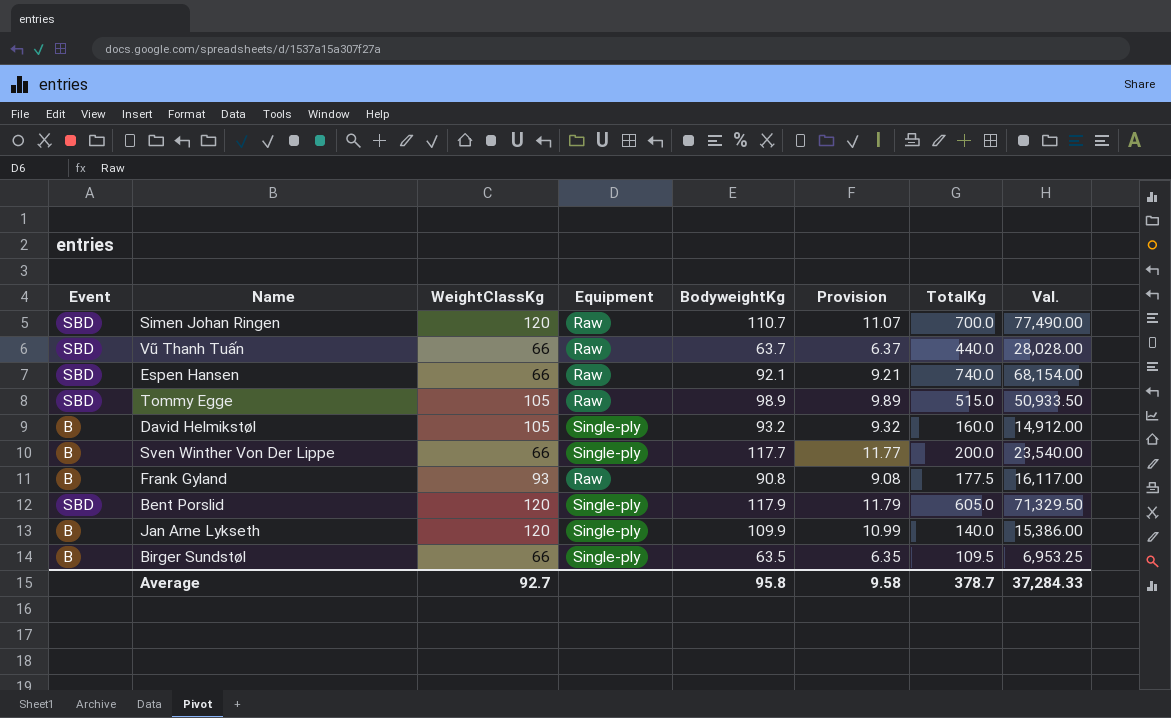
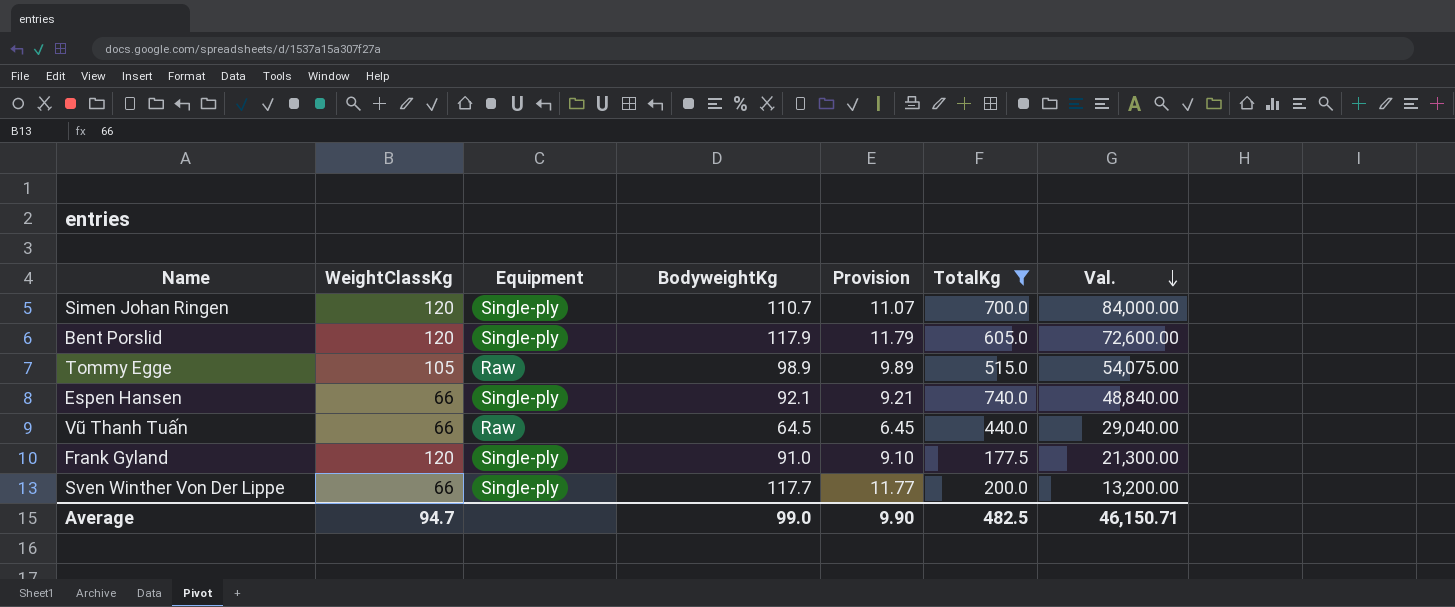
filter: none -> TotalKg >= 177.5
row order: none -> Val. descending
column Event | position: 1 -> none
column Val. | formula: [BodyweightKg] * [TotalKg] -> [WeightClassKg] * [TotalKg]
Simen Johan Ringen | Equipment: Raw -> Single-ply
Espen Hansen | Equipment: Raw -> Single-ply
Vũ Thanh Tuấn | BodyweightKg: 63.7 -> 64.5
Vũ Thanh Tuấn | Provision: 6.37 -> 6.45
Frank Gyland | WeightClassKg: 93 -> 120
Frank Gyland | Equipment: Raw -> Single-ply
Frank Gyland | BodyweightKg: 90.8 -> 91.0
Frank Gyland | Provision: 9.08 -> 9.10
Average | WeightClassKg: 92.7 -> 94.7
Average | BodyweightKg: 95.8 -> 99.0
Average | Provision: 9.58 -> 9.90
Average | TotalKg: 378.7 -> 482.5
Average | Val.: 37,284.33 -> 46,150.71

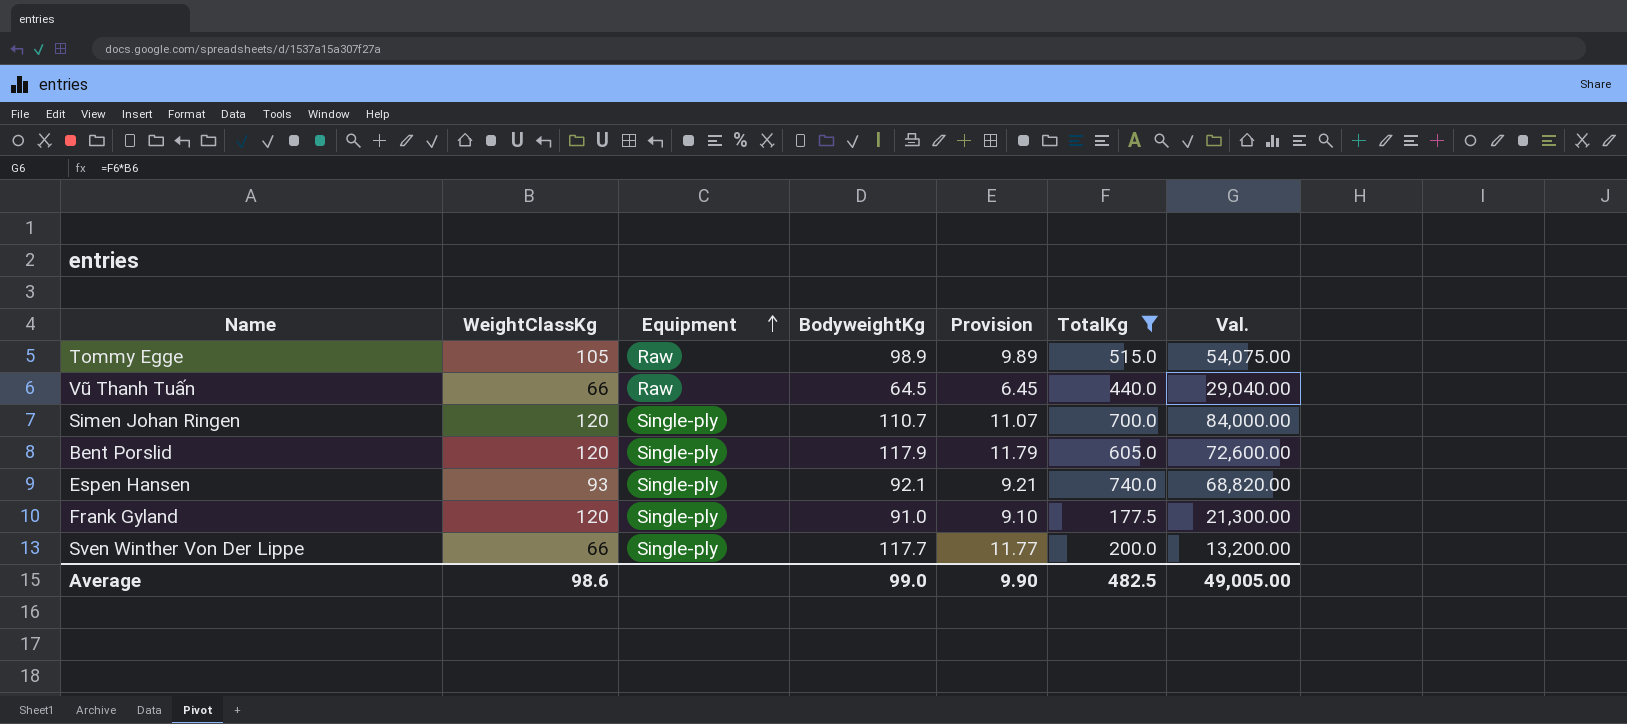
row order: Val. descending -> Equipment ascending
Espen Hansen | WeightClassKg: 66 -> 93
Espen Hansen | Val.: 48,840.00 -> 68,820.00
Average | WeightClassKg: 94.7 -> 98.6
Average | Val.: 46,150.71 -> 49,005.00

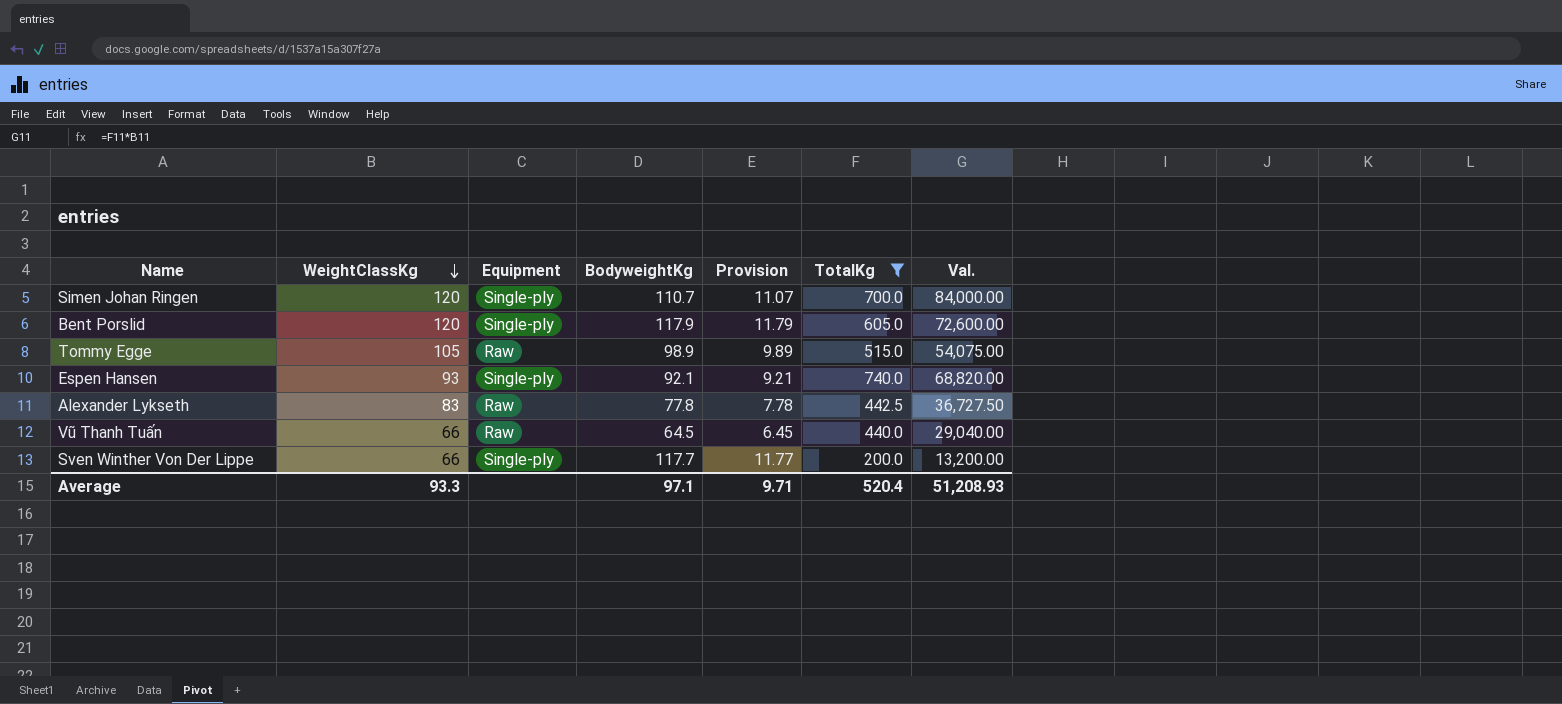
row order: Equipment ascending -> WeightClassKg descending
row Frank Gyland: 120 | Single-ply | 91.0 | 9.10 | 177.5 | 21,300.00 -> none
row Alexander Lykseth: none -> 83 | Raw | 77.8 | 7.78 | 442.5 | 36,727.50
Average | WeightClassKg: 98.6 -> 93.3
Average | BodyweightKg: 99.0 -> 97.1
Average | Provision: 9.90 -> 9.71
Average | TotalKg: 482.5 -> 520.4
Average | Val.: 49,005.00 -> 51,208.93

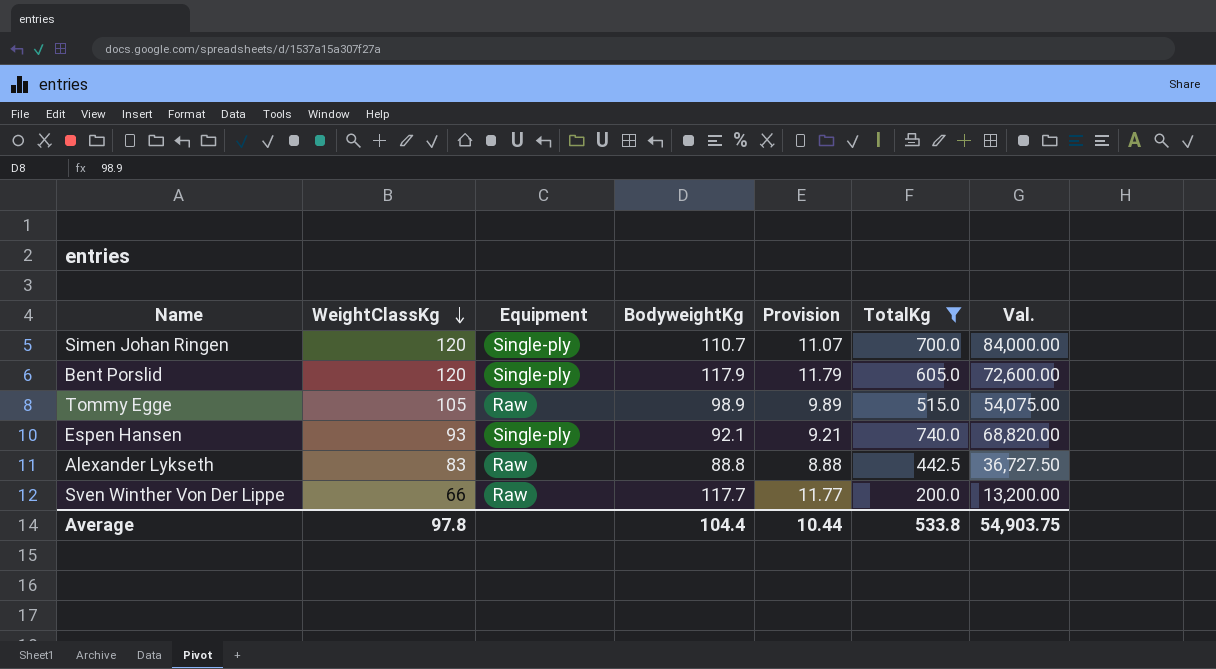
row Vũ Thanh Tuấn: 66 | Raw | 64.5 | 6.45 | 440.0 | 29,040.00 -> none
Alexander Lykseth | BodyweightKg: 77.8 -> 88.8
Alexander Lykseth | Provision: 7.78 -> 8.88
Sven Winther Von Der Lippe | Equipment: Single-ply -> Raw
Average | WeightClassKg: 93.3 -> 97.8
Average | BodyweightKg: 97.1 -> 104.4
Average | Provision: 9.71 -> 10.44
Average | TotalKg: 520.4 -> 533.8
Average | Val.: 51,208.93 -> 54,903.75

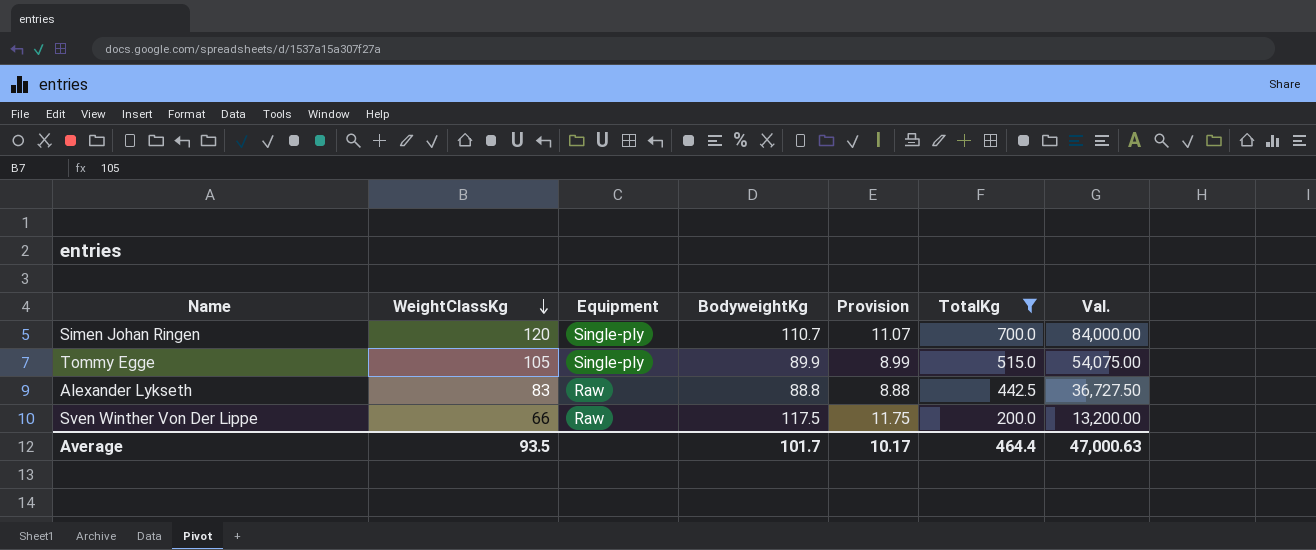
row Bent Porslid: 120 | Single-ply | 117.9 | 11.79 | 605.0 | 72,600.00 -> none
row Espen Hansen: 93 | Single-ply | 92.1 | 9.21 | 740.0 | 68,820.00 -> none
Tommy Egge | Equipment: Raw -> Single-ply
Tommy Egge | BodyweightKg: 98.9 -> 89.9
Tommy Egge | Provision: 9.89 -> 8.99
Sven Winther Von Der Lippe | BodyweightKg: 117.7 -> 117.5
Sven Winther Von Der Lippe | Provision: 11.77 -> 11.75
Average | WeightClassKg: 97.8 -> 93.5
Average | BodyweightKg: 104.4 -> 101.7
Average | Provision: 10.44 -> 10.17
Average | TotalKg: 533.8 -> 464.4
Average | Val.: 54,903.75 -> 47,000.63

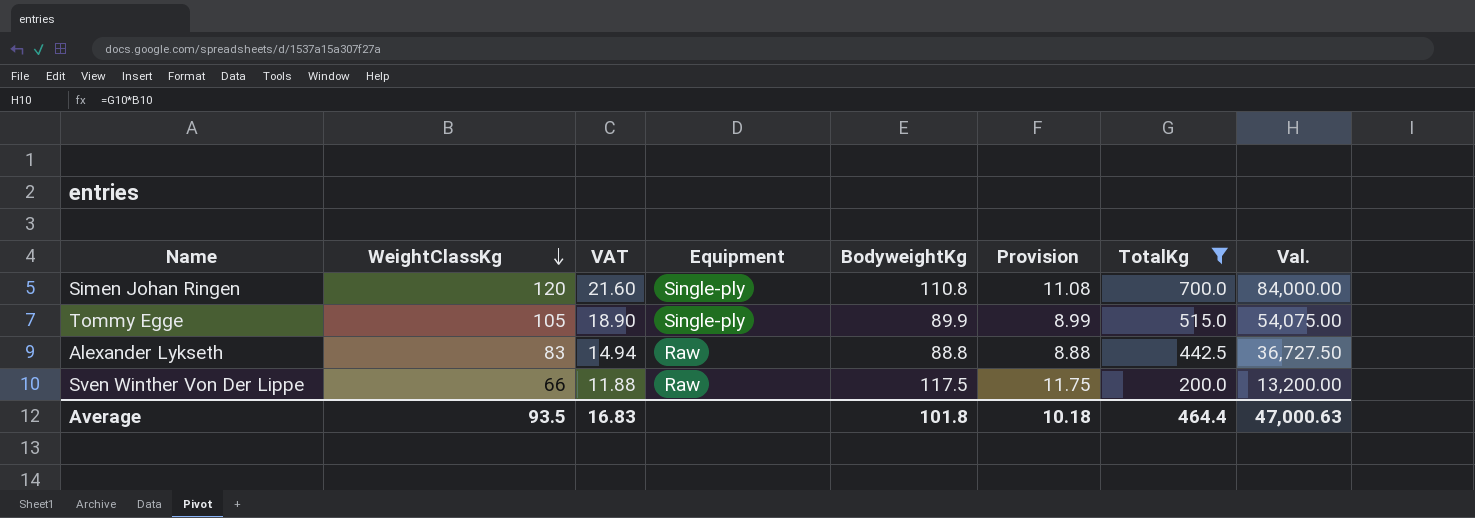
column VAT | formula: none -> [WeightClassKg] * 0.18
Simen Johan Ringen | BodyweightKg: 110.7 -> 110.8
Simen Johan Ringen | Provision: 11.07 -> 11.08
Average | BodyweightKg: 101.7 -> 101.8
Average | Provision: 10.17 -> 10.18

